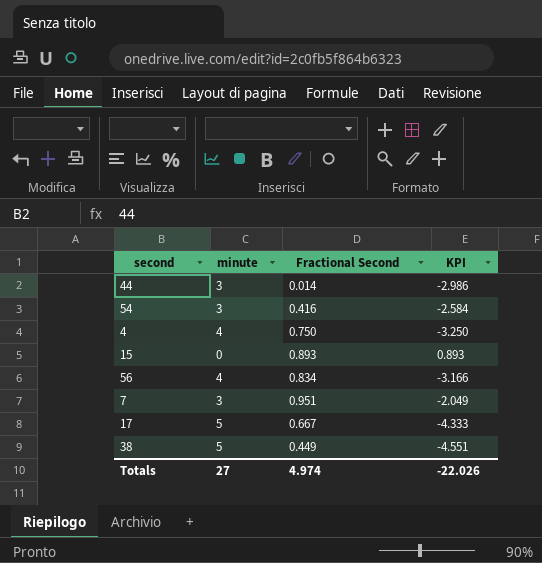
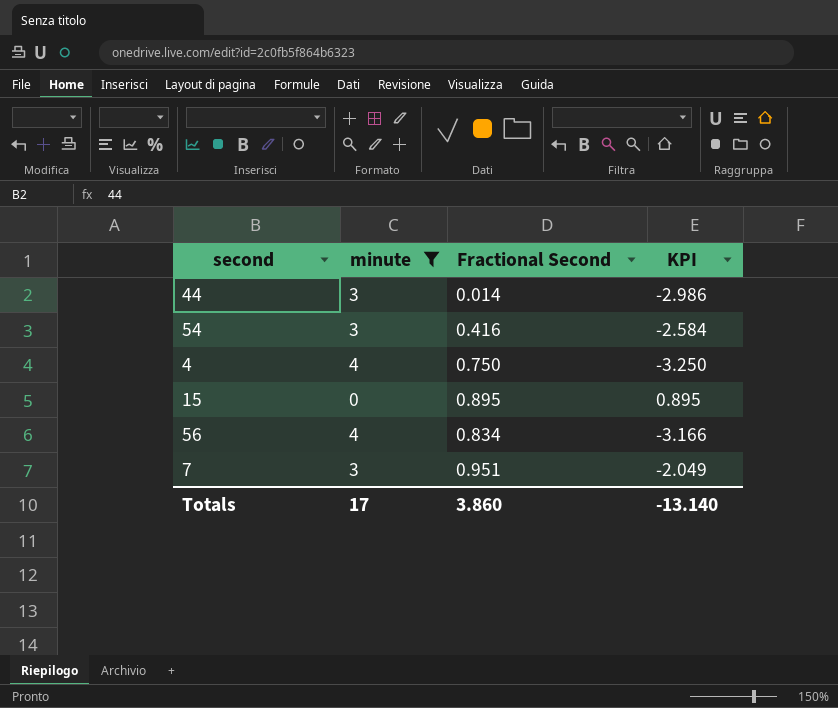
filter: none -> minute != 5
15 | Fractional Second: 0.893 -> 0.895
15 | KPI: 0.893 -> 0.895
Totals | minute: 27 -> 17
Totals | Fractional Second: 4.974 -> 3.860
Totals | KPI: -22.026 -> -13.140

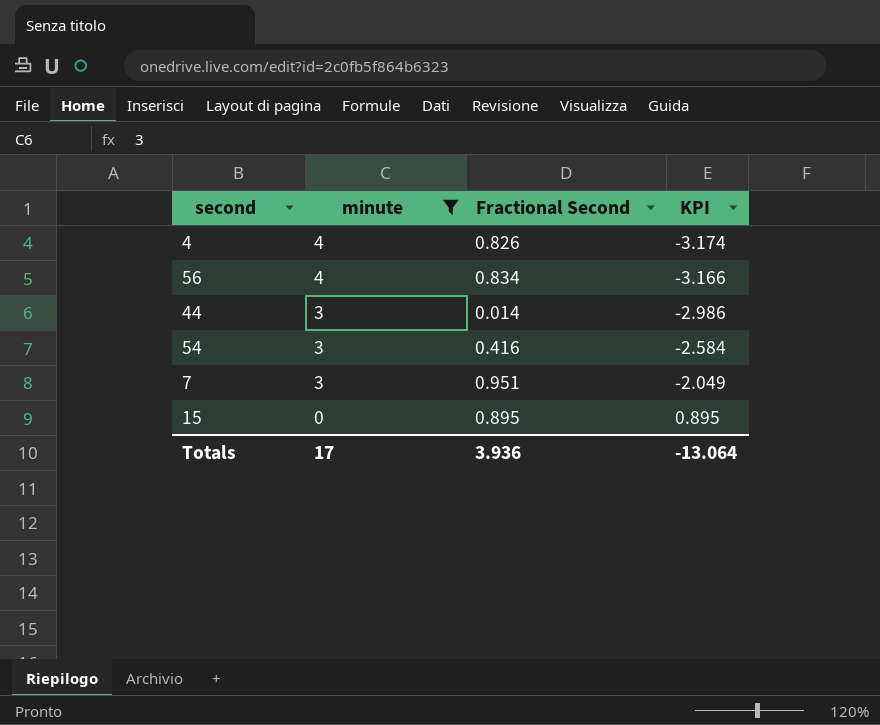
row order: none -> minute descending
4 | Fractional Second: 0.750 -> 0.826
4 | KPI: -3.250 -> -3.174
Totals | Fractional Second: 3.860 -> 3.936
Totals | KPI: -13.140 -> -13.064

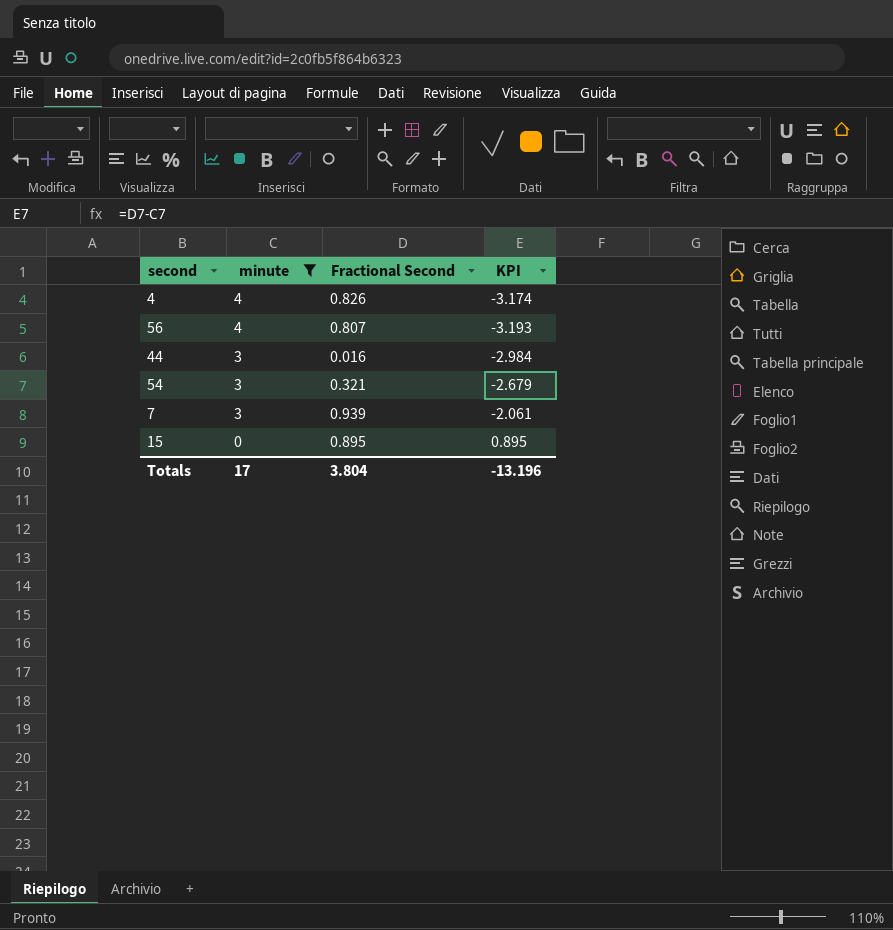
56 | Fractional Second: 0.834 -> 0.807
56 | KPI: -3.166 -> -3.193
44 | Fractional Second: 0.014 -> 0.016
44 | KPI: -2.986 -> -2.984
54 | Fractional Second: 0.416 -> 0.321
54 | KPI: -2.584 -> -2.679
7 | Fractional Second: 0.951 -> 0.939
7 | KPI: -2.049 -> -2.061
Totals | Fractional Second: 3.936 -> 3.804
Totals | KPI: -13.064 -> -13.196

